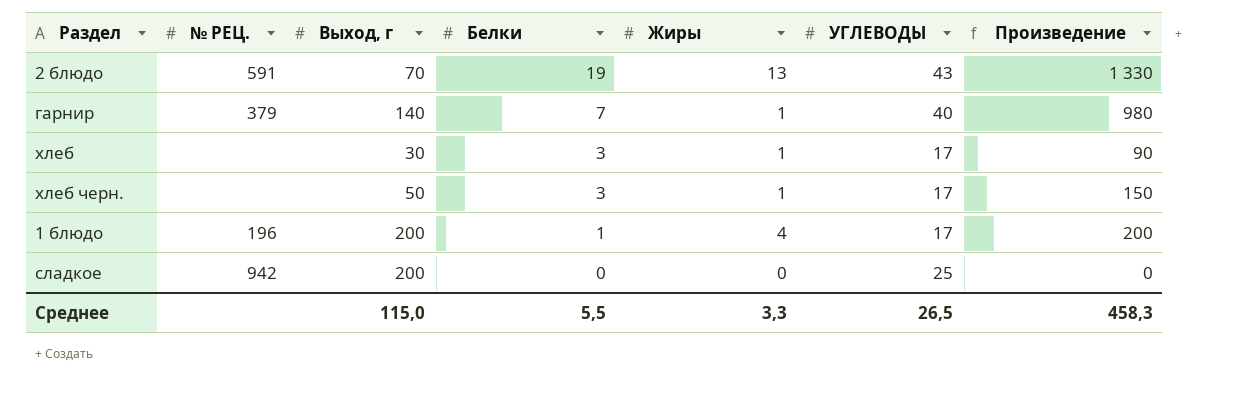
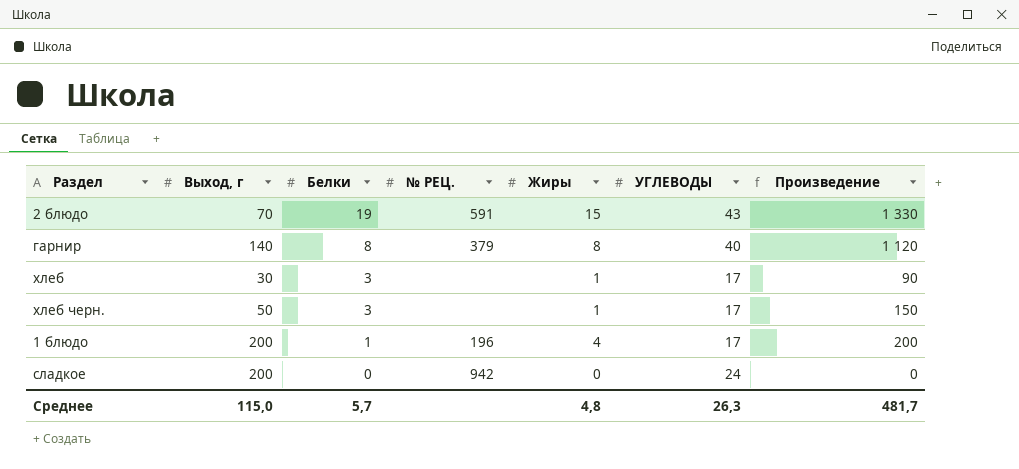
column № РЕЦ. | position: 2 -> 4
2 блюдо | Жиры: 13 -> 15
гарнир | Белки: 7 -> 8
гарнир | Жиры: 1 -> 8
гарнир | Произведение: 980 -> 1 120
сладкое | УГЛЕВОДЫ: 25 -> 24
Среднее | Белки: 5,5 -> 5,7
Среднее | Жиры: 3,3 -> 4,8
Среднее | УГЛЕВОДЫ: 26,5 -> 26,3
Среднее | Произведение: 458,3 -> 481,7

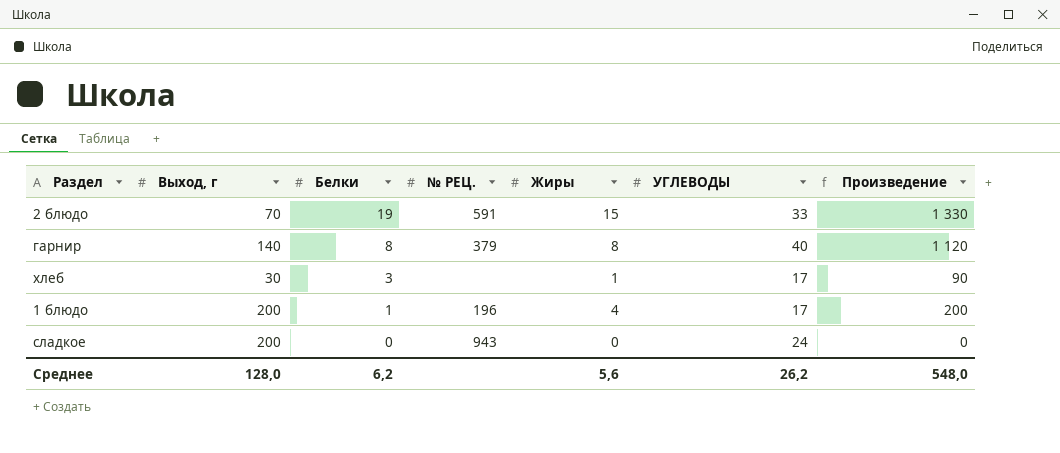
row хлеб черн.: 50 | 3 | none | 1 | 17 | 150 -> none
2 блюдо | УГЛЕВОДЫ: 43 -> 33
сладкое | № РЕЦ.: 942 -> 943
Среднее | Выход, г: 115,0 -> 128,0
Среднее | Белки: 5,7 -> 6,2
Среднее | Жиры: 4,8 -> 5,6
Среднее | УГЛЕВОДЫ: 26,3 -> 26,2
Среднее | Произведение: 481,7 -> 548,0

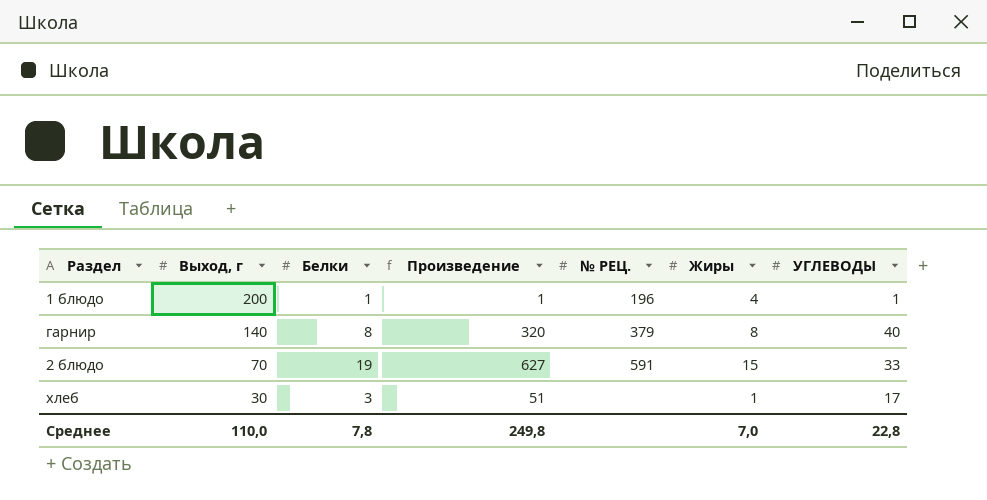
row order: Белки descending -> Выход, г descending
column Произведение | formula: [Выход, г] * [Белки] -> [Белки] * [УГЛЕВОДЫ]
column Произведение | position: 7 -> 4
row сладкое: 200 | 0 | 943 | 0 | 24 | 0 -> none
1 блюдо | УГЛЕВОДЫ: 17 -> 1
Среднее | Выход, г: 128,0 -> 110,0
Среднее | Белки: 6,2 -> 7,8
Среднее | Произведение: 548,0 -> 249,8
Среднее | Жиры: 5,6 -> 7,0
Среднее | УГЛЕВОДЫ: 26,2 -> 22,8

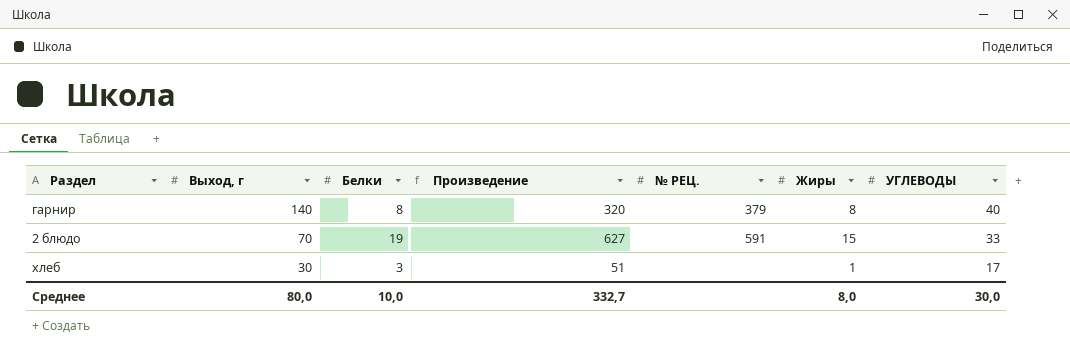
row 1 блюдо: 200 | 1 | 1 | 196 | 4 | 1 -> none
Среднее | Выход, г: 110,0 -> 80,0
Среднее | Белки: 7,8 -> 10,0
Среднее | Произведение: 249,8 -> 332,7
Среднее | Жиры: 7,0 -> 8,0
Среднее | УГЛЕВОДЫ: 22,8 -> 30,0

